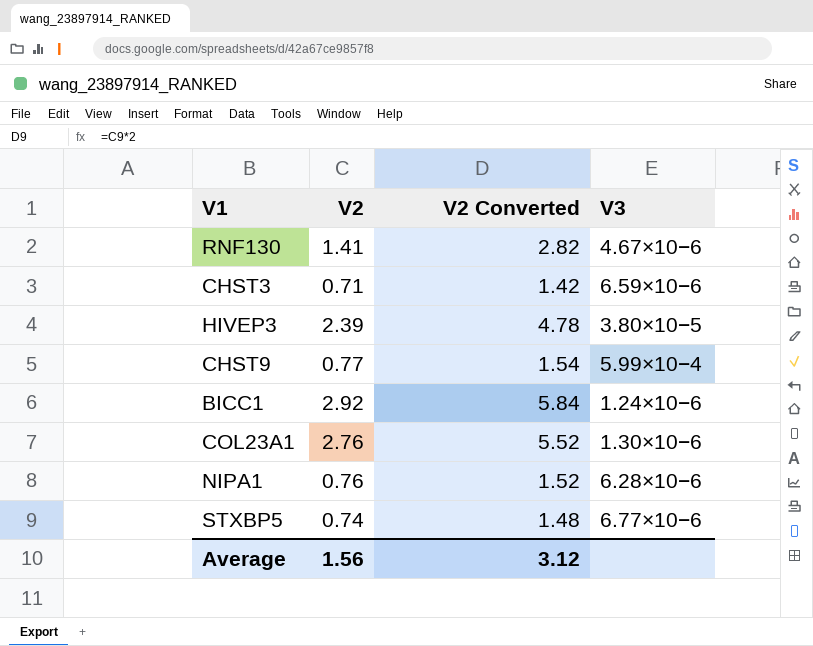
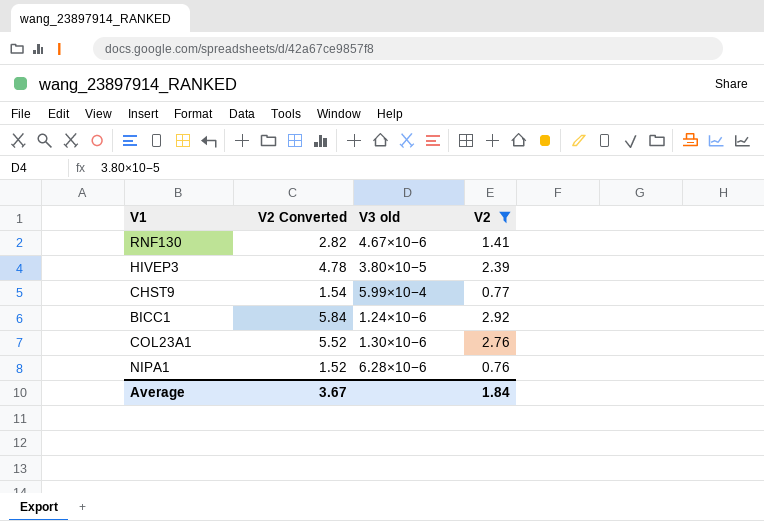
filter: none -> V2 >= 0.76
column name: V3 -> V3 old
column V2 | position: 2 -> 4
Average | V2 Converted: 3.12 -> 3.67
Average | V2: 1.56 -> 1.84

